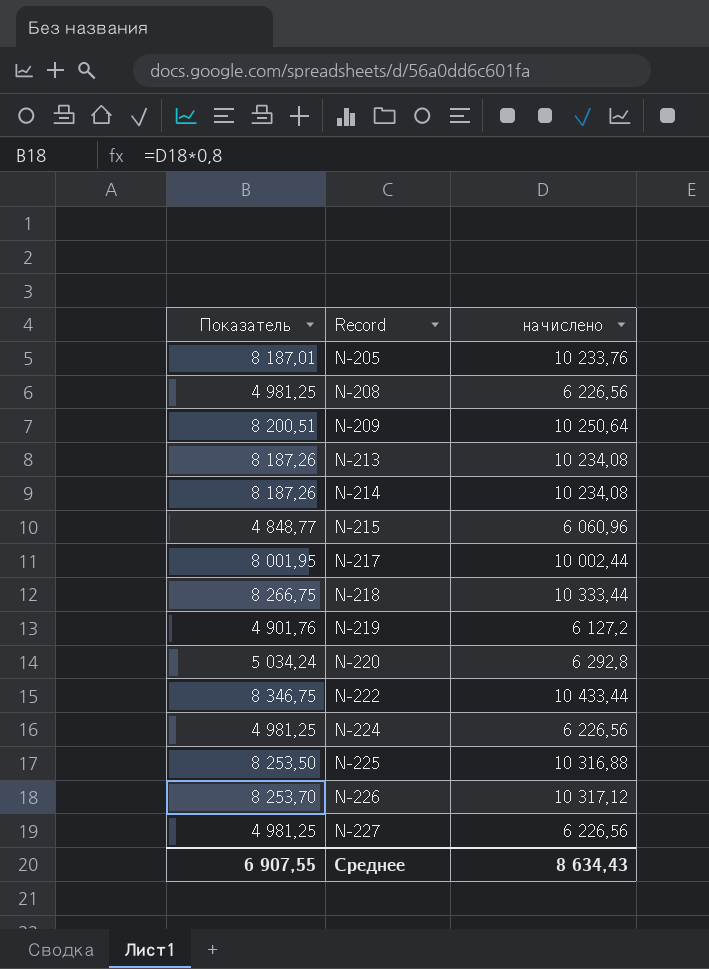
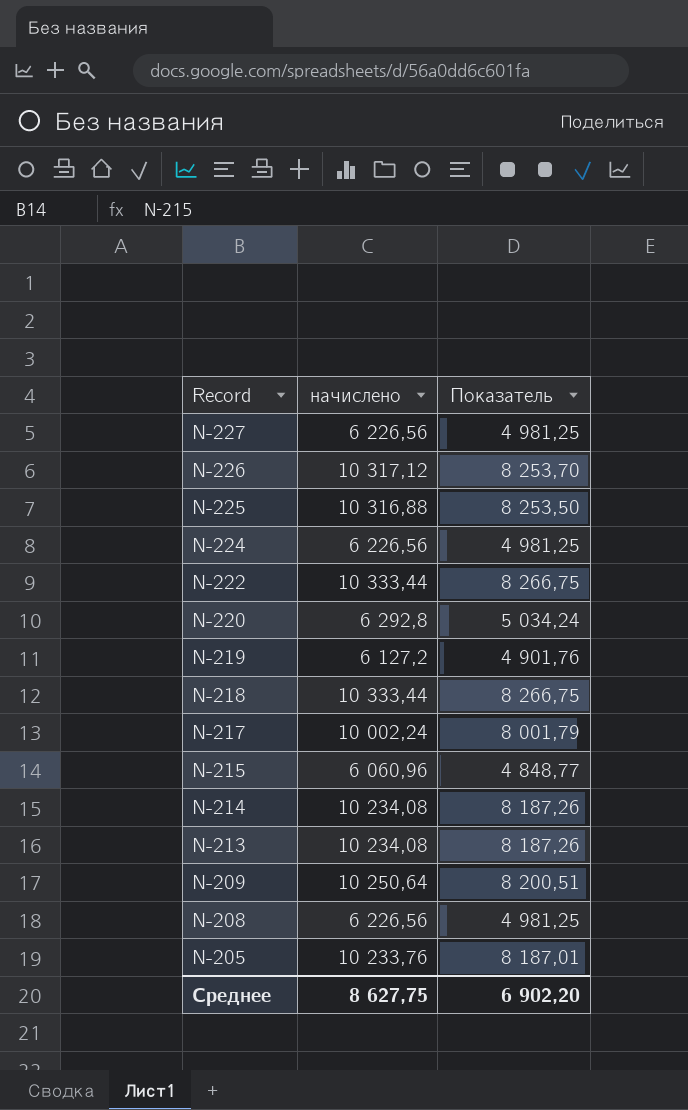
row order: Record ascending -> Record descending
column Показатель | position: 1 -> 3
N-222 | начислено: 10 433,44 -> 10 333,44
N-222 | Показатель: 8 346,75 -> 8 266,75
N-217 | начислено: 10 002,44 -> 10 002,24
N-217 | Показатель: 8 001,95 -> 8 001,79
Среднее | начислено: 8 634,43 -> 8 627,75
Среднее | Показатель: 6 907,55 -> 6 902,20

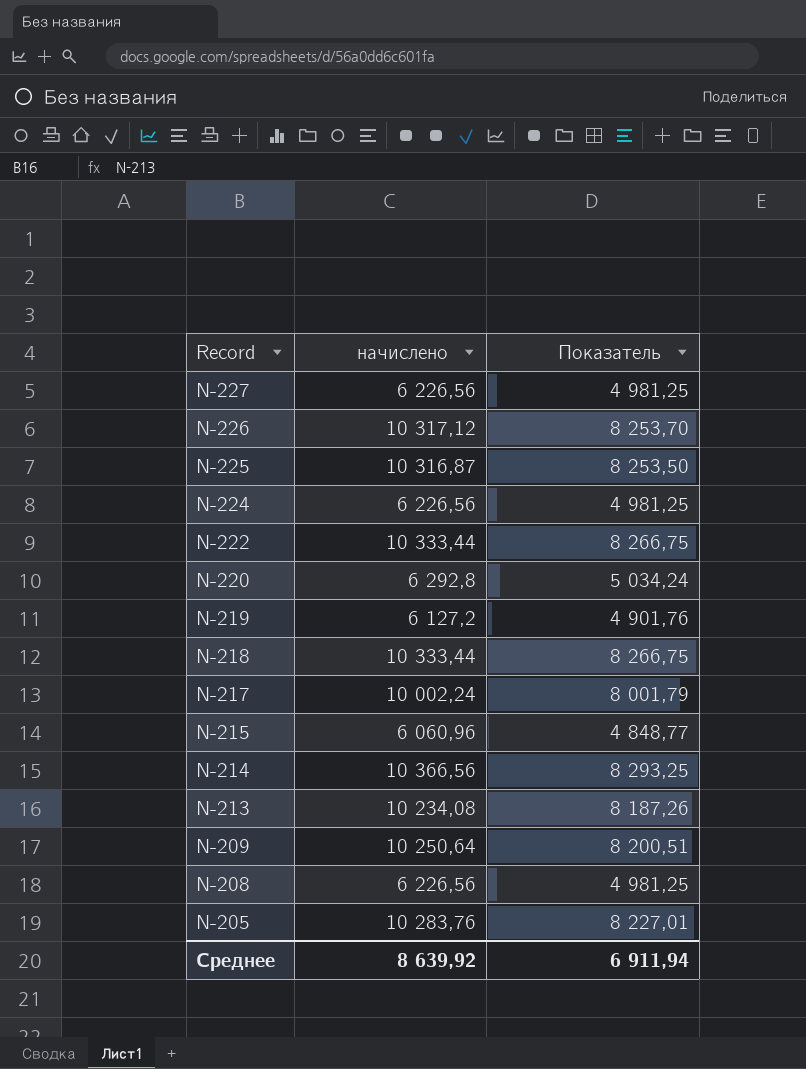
N-225 | начислено: 10 316,88 -> 10 316,87
N-214 | начислено: 10 234,08 -> 10 366,56
N-214 | Показатель: 8 187,26 -> 8 293,25
N-205 | начислено: 10 233,76 -> 10 283,76
N-205 | Показатель: 8 187,01 -> 8 227,01
Среднее | начислено: 8 627,75 -> 8 639,92
Среднее | Показатель: 6 902,20 -> 6 911,94

